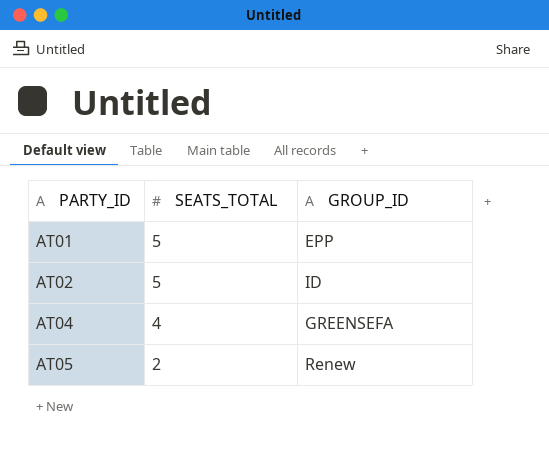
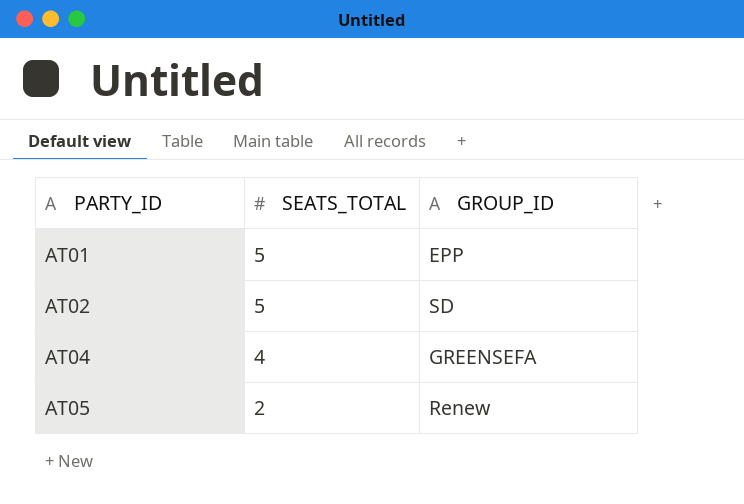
AT02 | GROUP_ID: ID -> SD

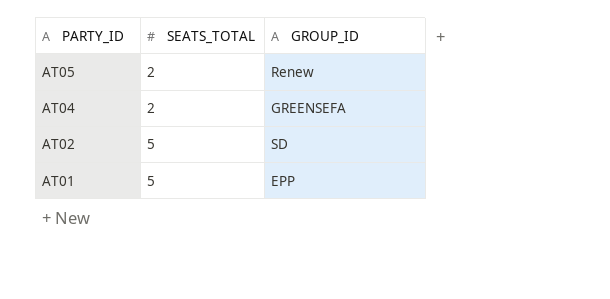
row order: PARTY_ID ascending -> PARTY_ID descending
AT04 | SEATS_TOTAL: 4 -> 2

